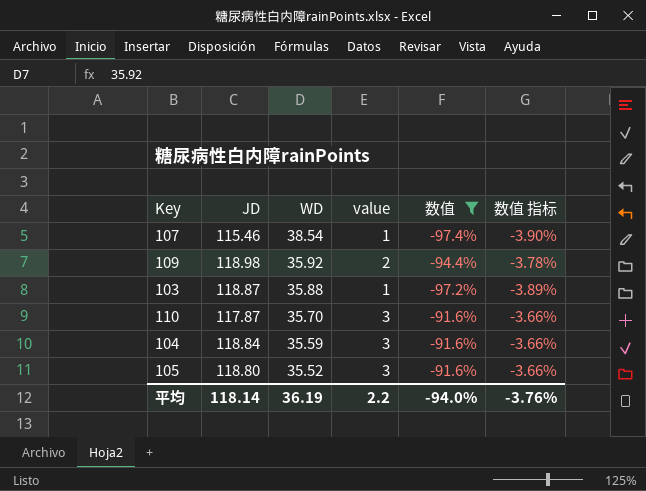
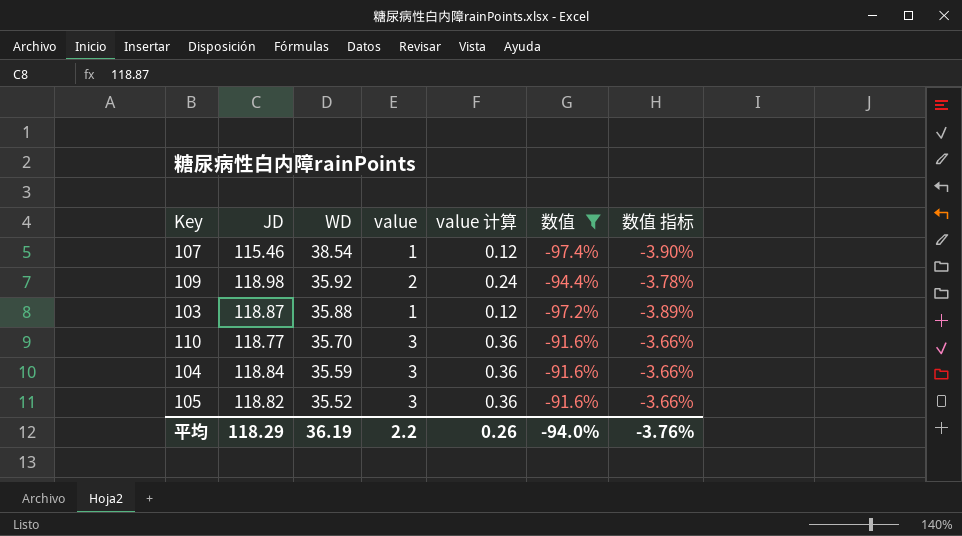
column value 计算 | formula: none -> [value] * 0.12
110 | JD: 117.87 -> 118.77
105 | JD: 118.80 -> 118.82
平均 | JD: 118.14 -> 118.29

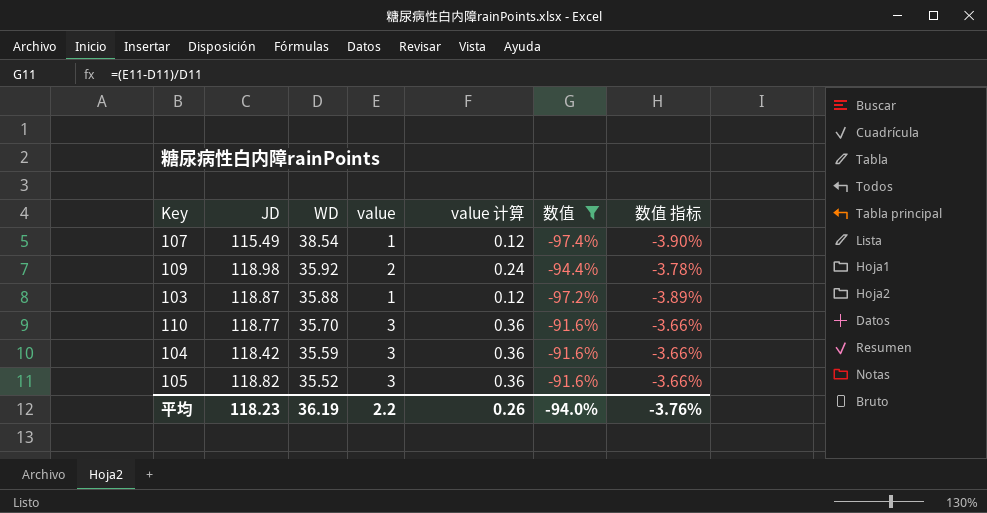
107 | JD: 115.46 -> 115.49
104 | JD: 118.84 -> 118.42
平均 | JD: 118.29 -> 118.23

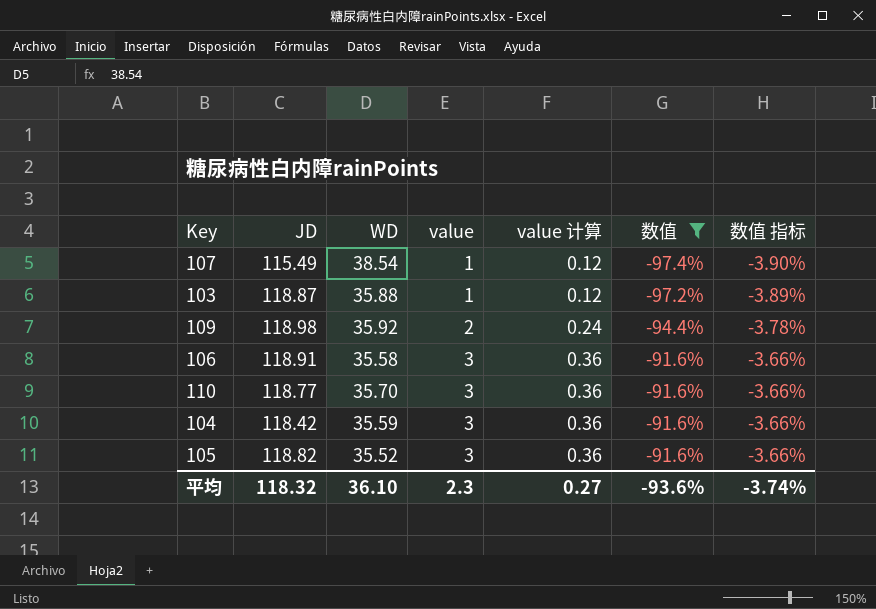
row order: WD descending -> value ascending
row 106: none -> 118.91 | 35.58 | 3 | 0.36 | -91.6% | -3.66%
平均 | JD: 118.23 -> 118.32
平均 | WD: 36.19 -> 36.10
平均 | value: 2.2 -> 2.3
平均 | value 计算: 0.26 -> 0.27
平均 | 数值: -94.0% -> -93.6%
平均 | 数值 指标: -3.76% -> -3.74%

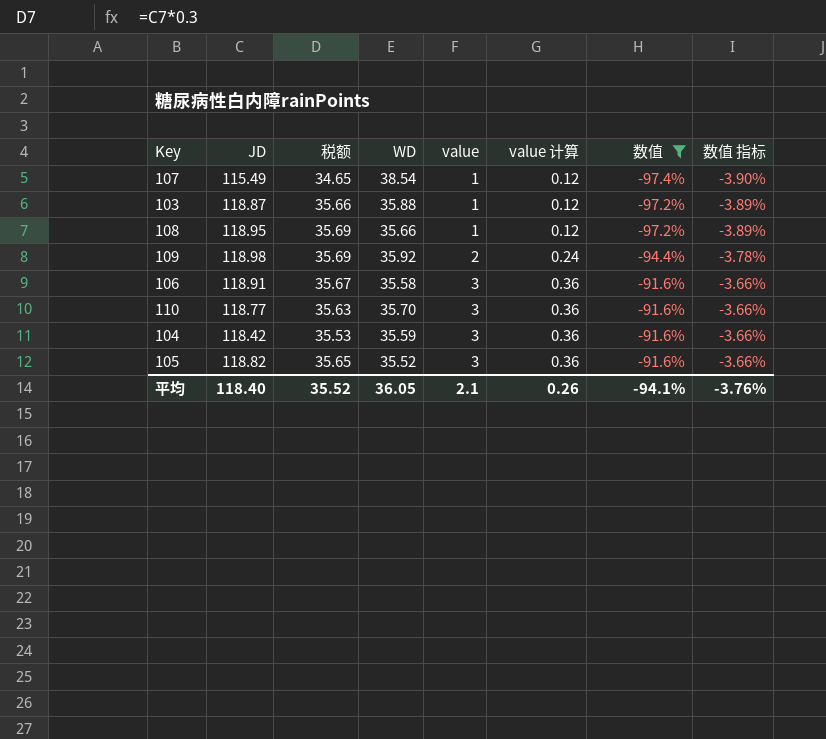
column 税额 | formula: none -> [JD] * 0.3
row 108: none -> 118.95 | 35.69 | 35.66 | 1 | 0.12 | -97.2% | -3.89%
平均 | JD: 118.32 -> 118.40
平均 | WD: 36.10 -> 36.05
平均 | value: 2.3 -> 2.1
平均 | value 计算: 0.27 -> 0.26
平均 | 数值: -93.6% -> -94.1%
平均 | 数值 指标: -3.74% -> -3.76%

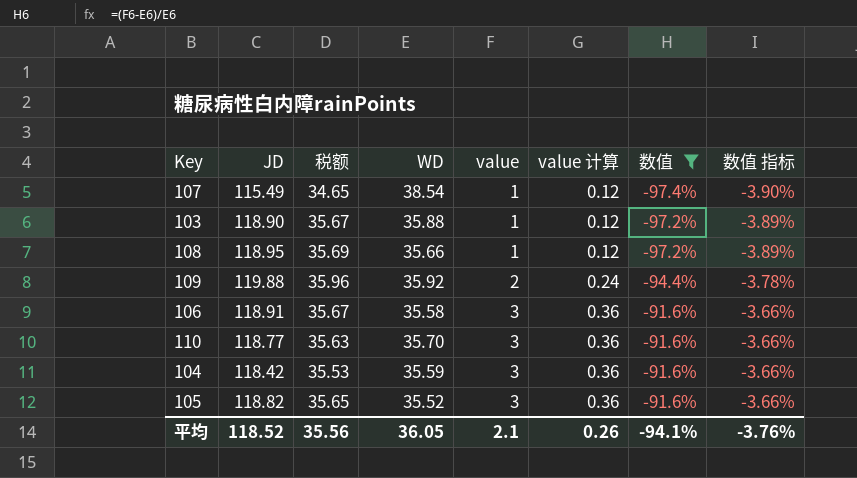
103 | JD: 118.87 -> 118.90
103 | 税额: 35.66 -> 35.67
109 | JD: 118.98 -> 119.88
109 | 税额: 35.69 -> 35.96
平均 | JD: 118.40 -> 118.52
平均 | 税额: 35.52 -> 35.56

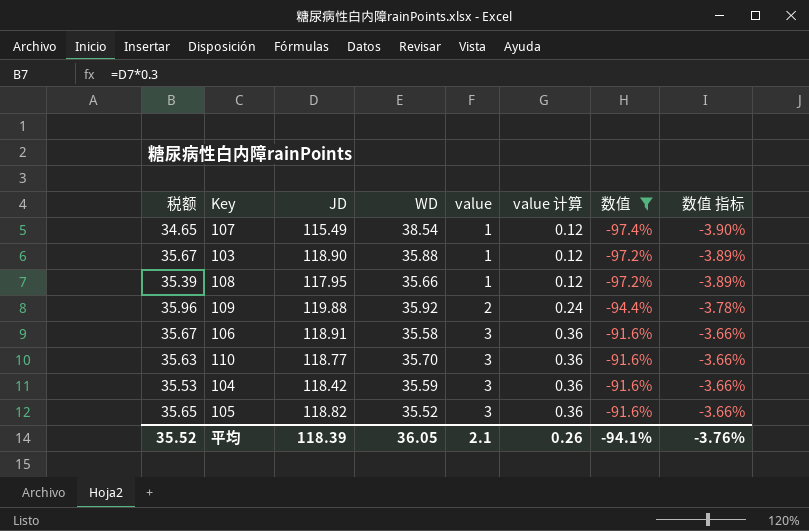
column 税额 | position: 3 -> 1
108 | 税额: 35.69 -> 35.39
108 | JD: 118.95 -> 117.95
平均 | 税额: 35.56 -> 35.52
平均 | JD: 118.52 -> 118.39

